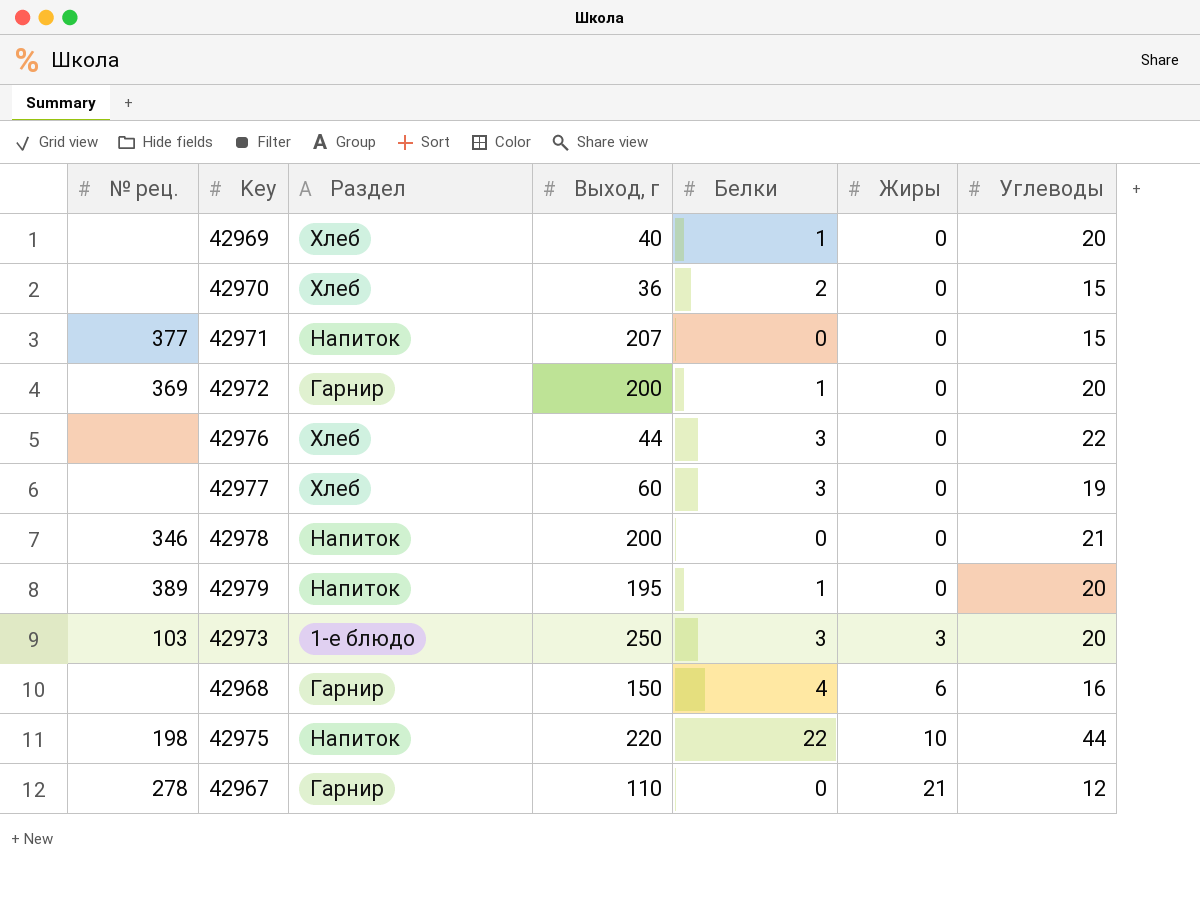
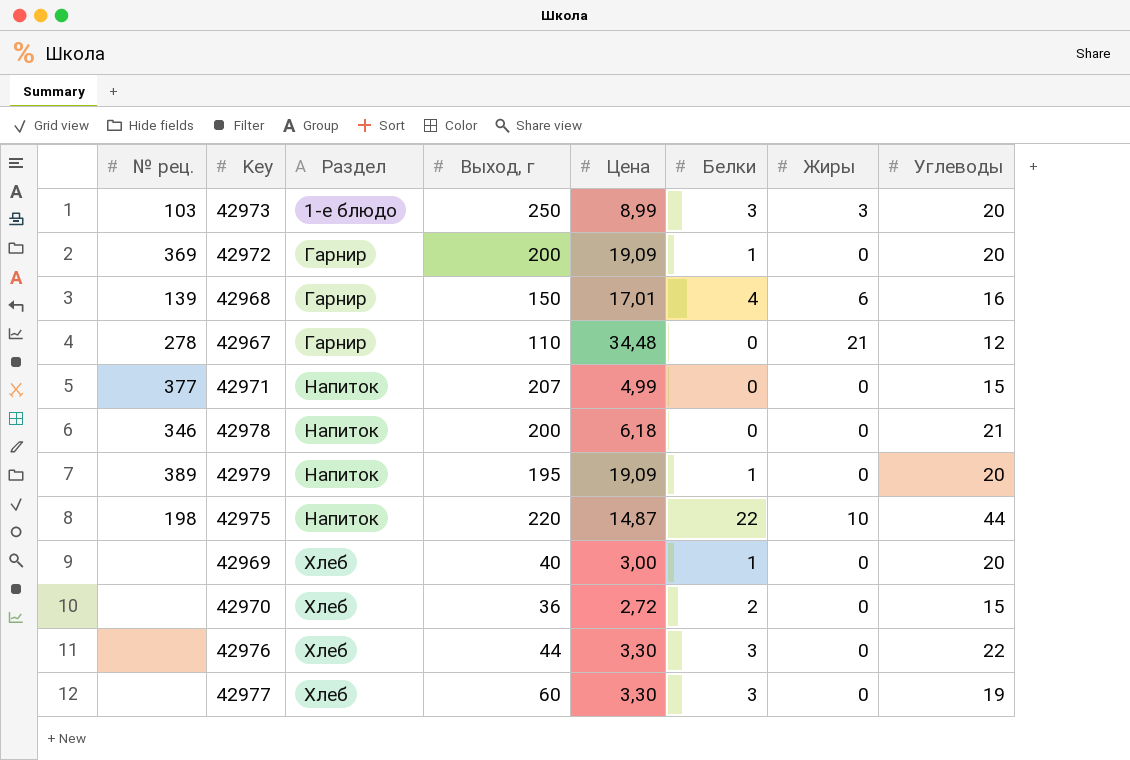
row order: Жиры ascending -> Раздел ascending
column Цена | position: none -> 5
42968 | № рец.: none -> 139

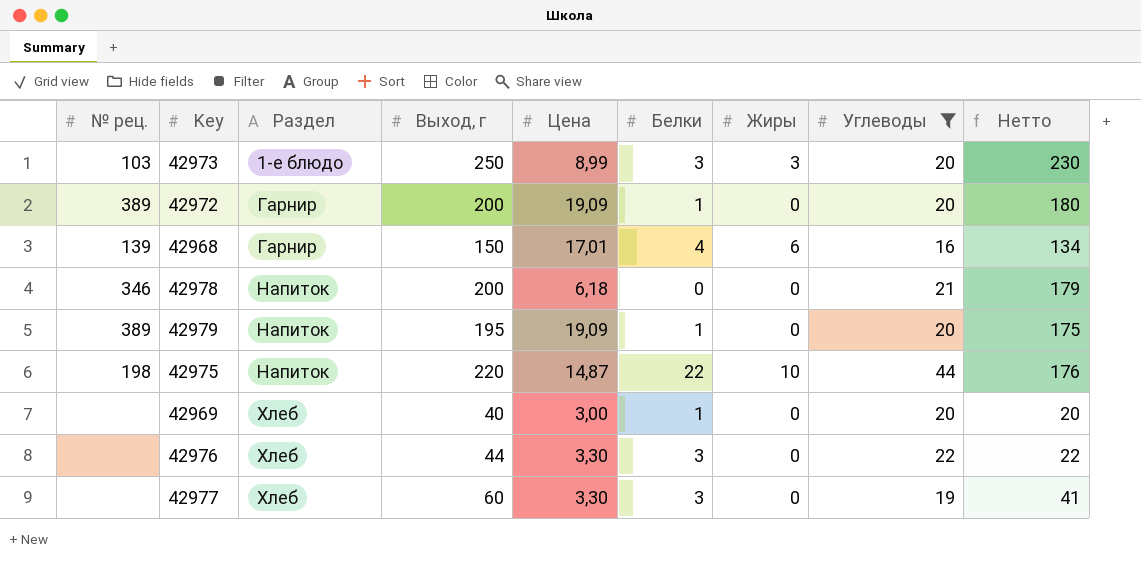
filter: none -> Углеводы >= 16
column Нетто | formula: none -> [Выход, г] - [Углеводы]
42972 | № рец.: 369 -> 389

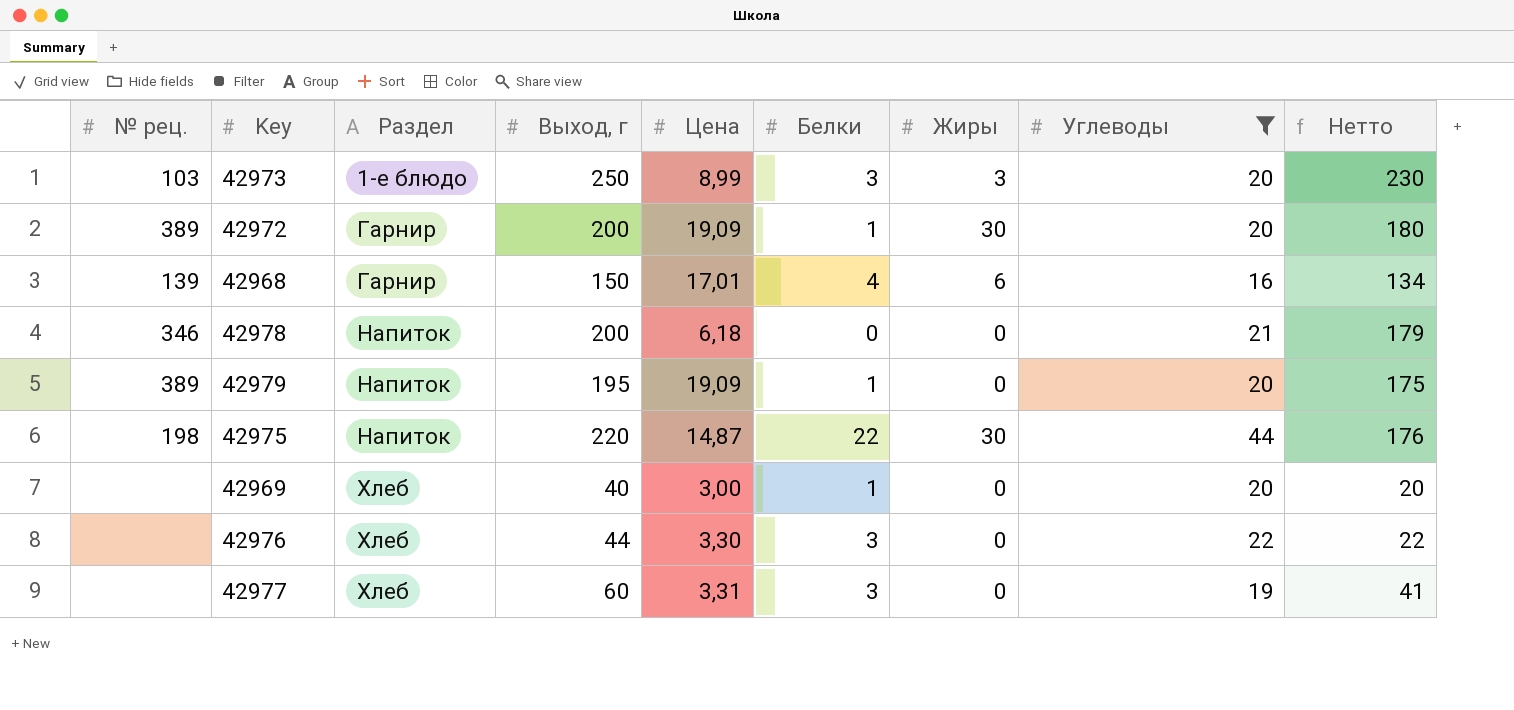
42972 | Жиры: 0 -> 30
42975 | Жиры: 10 -> 30
42977 | Цена: 3,30 -> 3,31

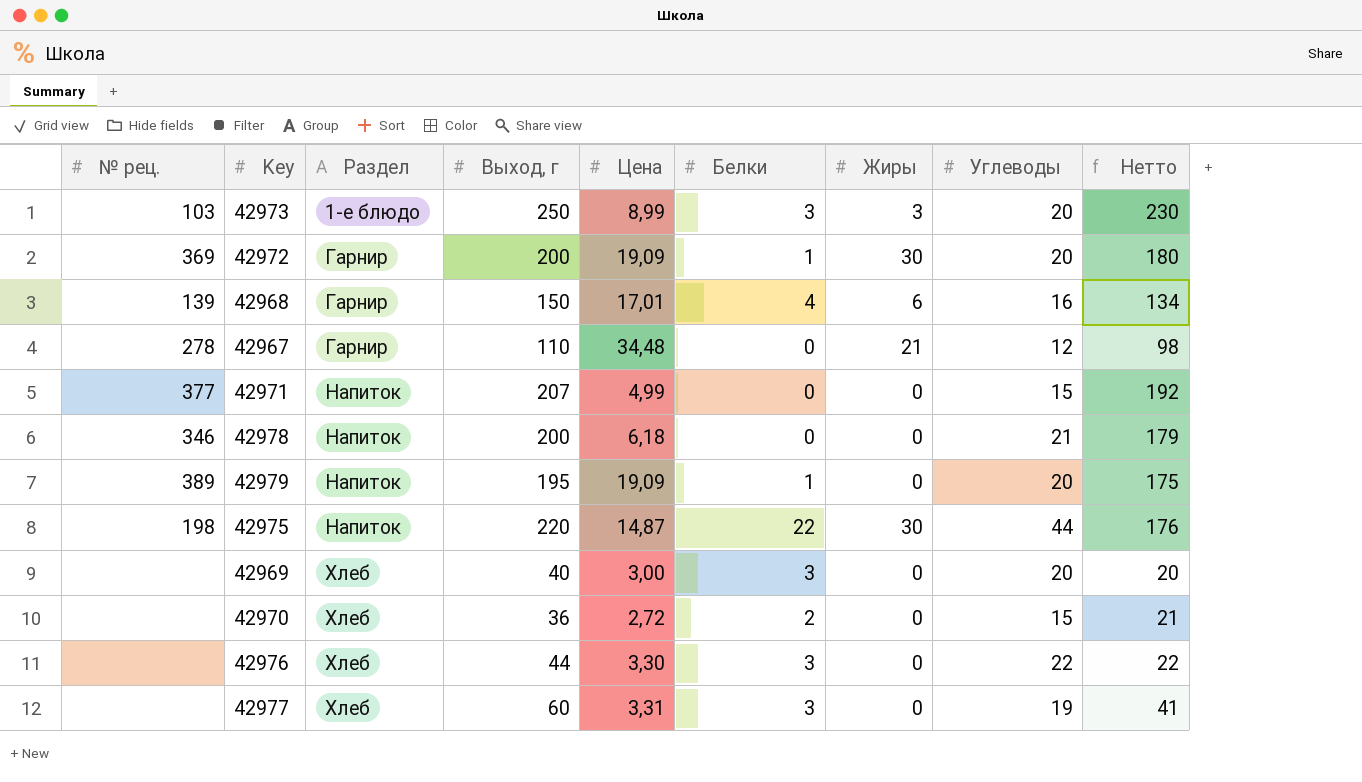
filter: Углеводы >= 16 -> none
42972 | № рец.: 389 -> 369
42969 | Белки: 1 -> 3

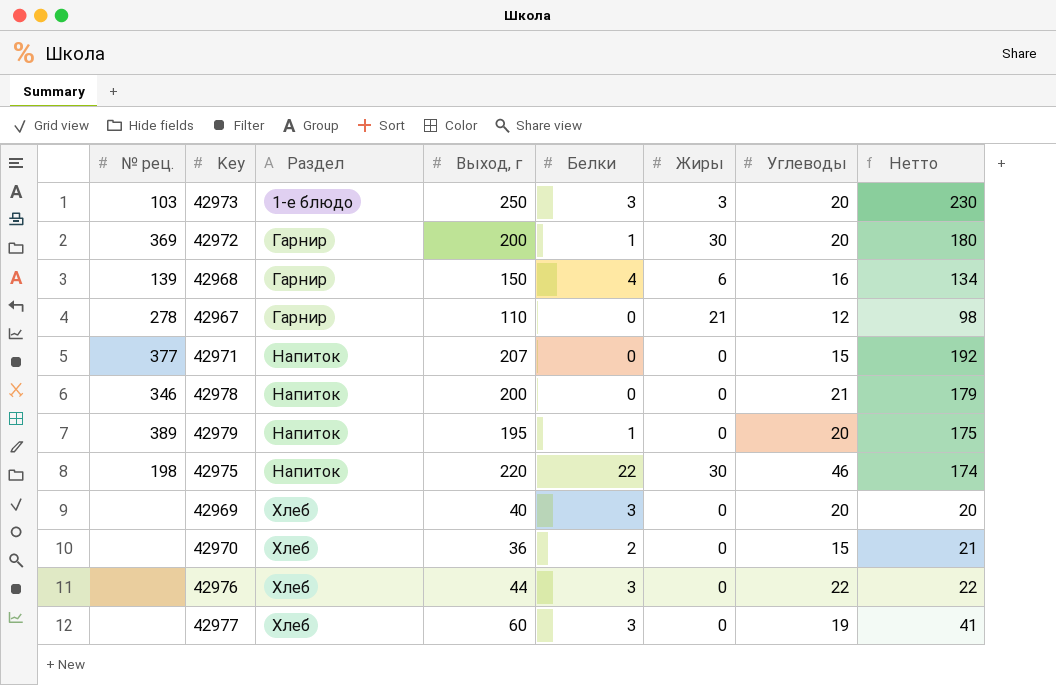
column Цена | position: 5 -> none
42975 | Углеводы: 44 -> 46
42975 | Нетто: 176 -> 174

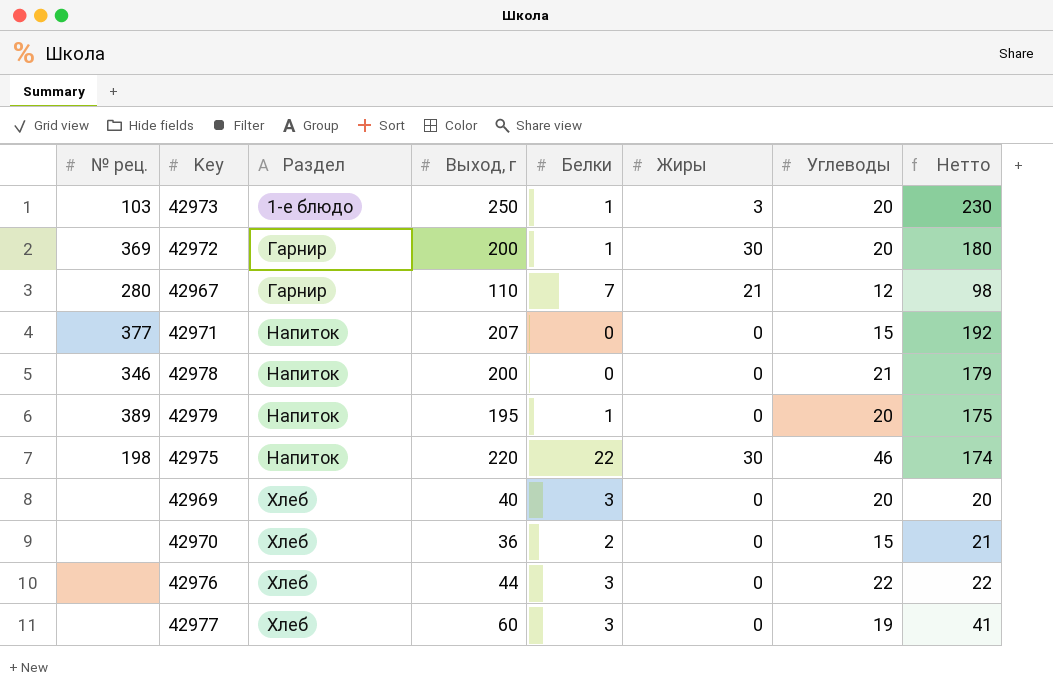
row 42968: 139 | Гарнир | 150 | 4 | 6 | 16 | 134 -> none
42973 | Белки: 3 -> 1
42967 | № рец.: 278 -> 280
42967 | Белки: 0 -> 7

